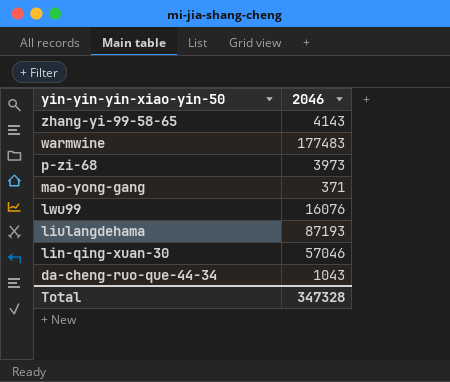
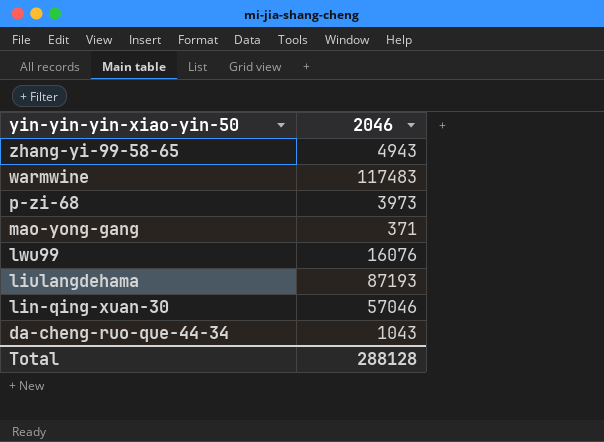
zhang-yi-99-58-65 | 2046: 4143 -> 4943
warmwine | 2046: 177483 -> 117483
Total | 2046: 347328 -> 288128

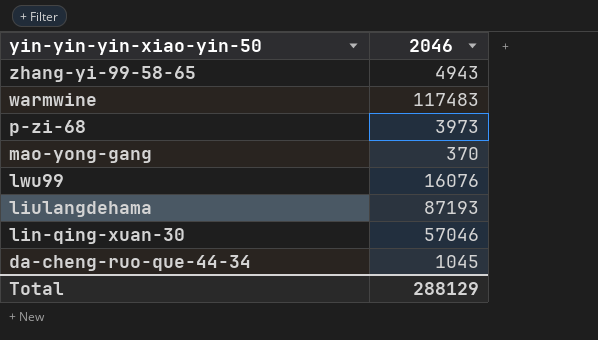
mao-yong-gang | 2046: 371 -> 370
da-cheng-ruo-que-44-34 | 2046: 1043 -> 1045
Total | 2046: 288128 -> 288129

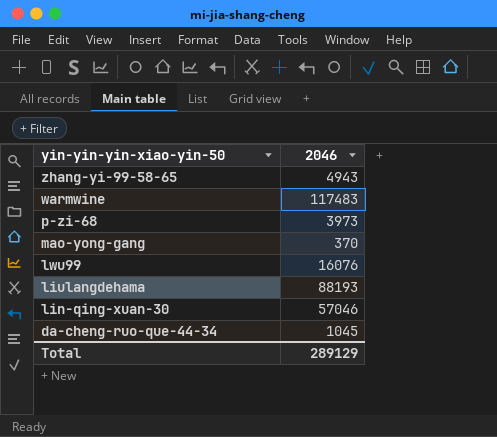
liulangdehama | 2046: 87193 -> 88193
Total | 2046: 288129 -> 289129

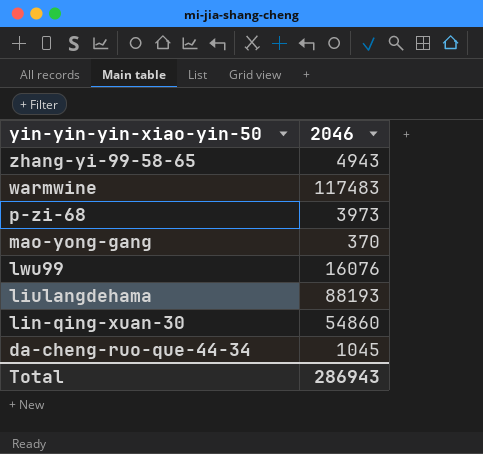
lin-qing-xuan-30 | 2046: 57046 -> 54860
Total | 2046: 289129 -> 286943

